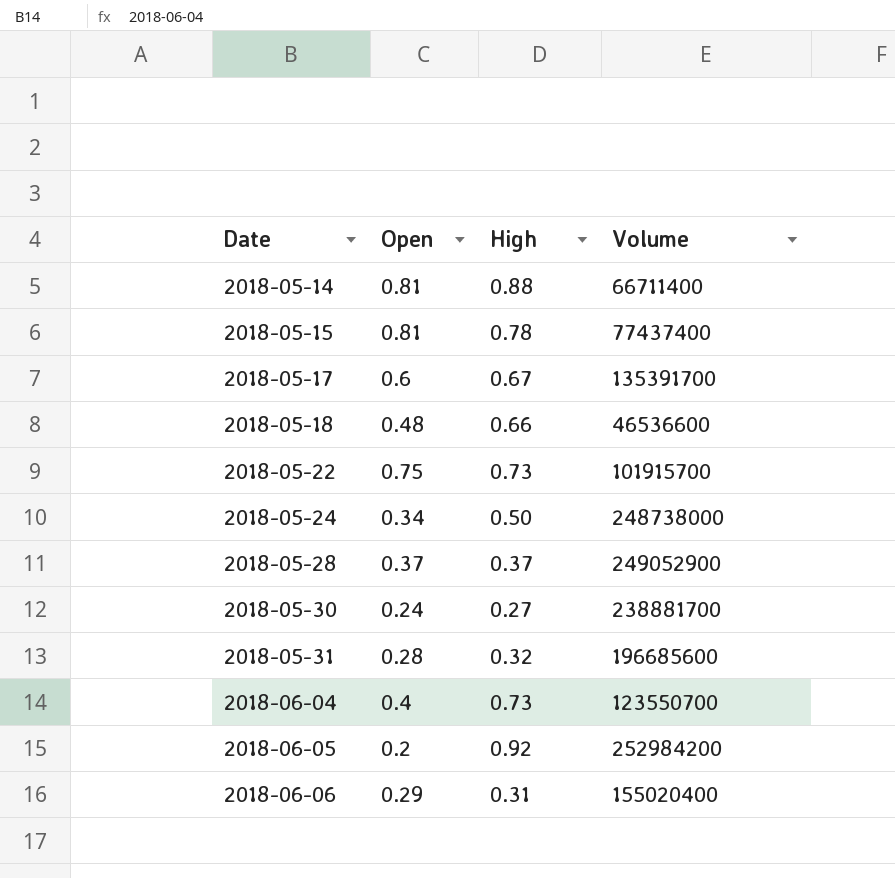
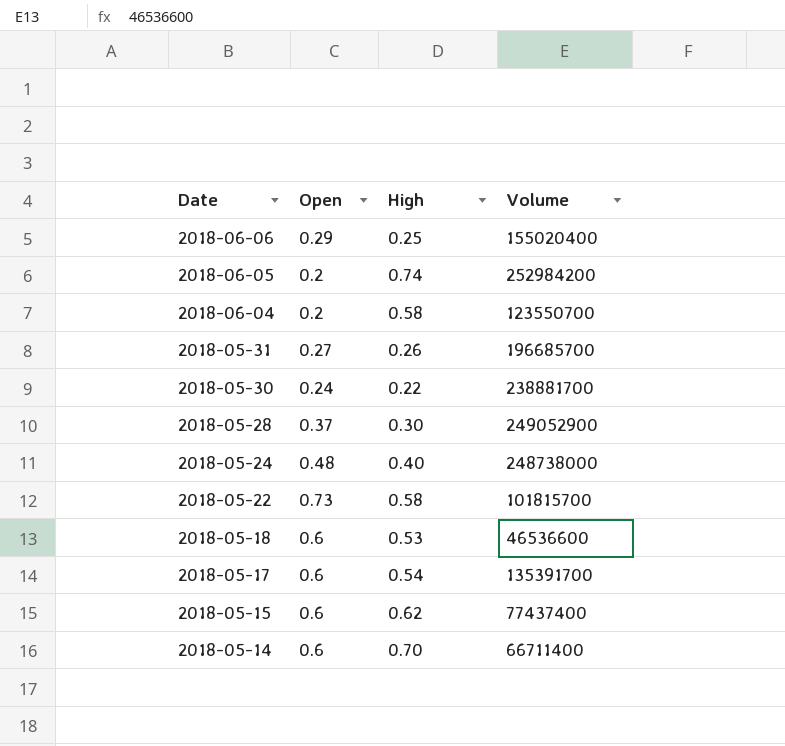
row order: Date ascending -> Date descending
2018-06-06 | High: 0.31 -> 0.25
2018-06-05 | High: 0.92 -> 0.74
2018-06-04 | Open: 0.4 -> 0.2
2018-06-04 | High: 0.73 -> 0.58
2018-05-31 | Open: 0.28 -> 0.27
2018-05-31 | High: 0.32 -> 0.26
2018-05-31 | Volume: 196685600 -> 196685700
2018-05-30 | High: 0.27 -> 0.22
2018-05-28 | High: 0.37 -> 0.30
2018-05-24 | Open: 0.34 -> 0.48
2018-05-24 | High: 0.50 -> 0.40
2018-05-22 | Open: 0.75 -> 0.73
2018-05-22 | High: 0.73 -> 0.58
2018-05-22 | Volume: 101915700 -> 101815700
2018-05-18 | Open: 0.48 -> 0.6
2018-05-18 | High: 0.66 -> 0.53
2018-05-17 | High: 0.67 -> 0.54
2018-05-15 | Open: 0.81 -> 0.6
2018-05-15 | High: 0.78 -> 0.62
2018-05-14 | Open: 0.81 -> 0.6
2018-05-14 | High: 0.88 -> 0.70

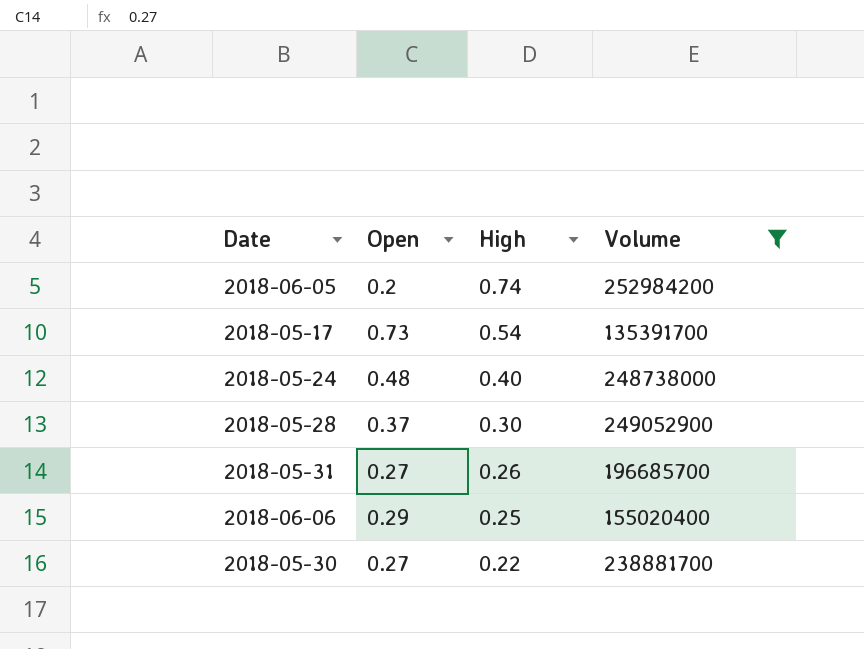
filter: none -> Volume >= 135391700
row order: Date descending -> High descending
2018-05-17 | Open: 0.6 -> 0.73
2018-05-30 | Open: 0.24 -> 0.27

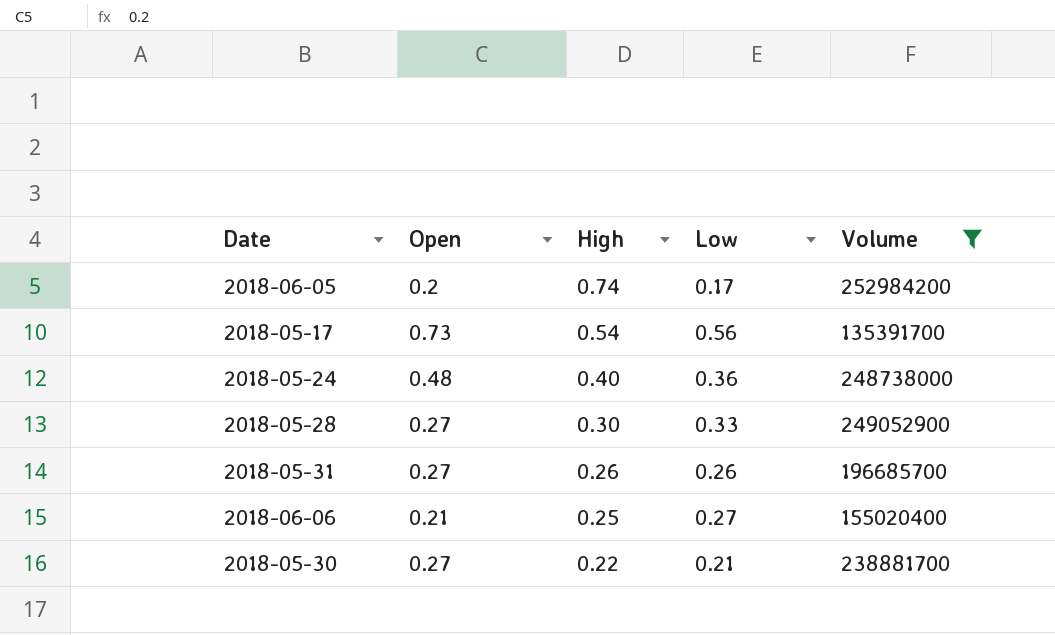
column Low | position: none -> 4
2018-05-28 | Open: 0.37 -> 0.27
2018-06-06 | Open: 0.29 -> 0.21

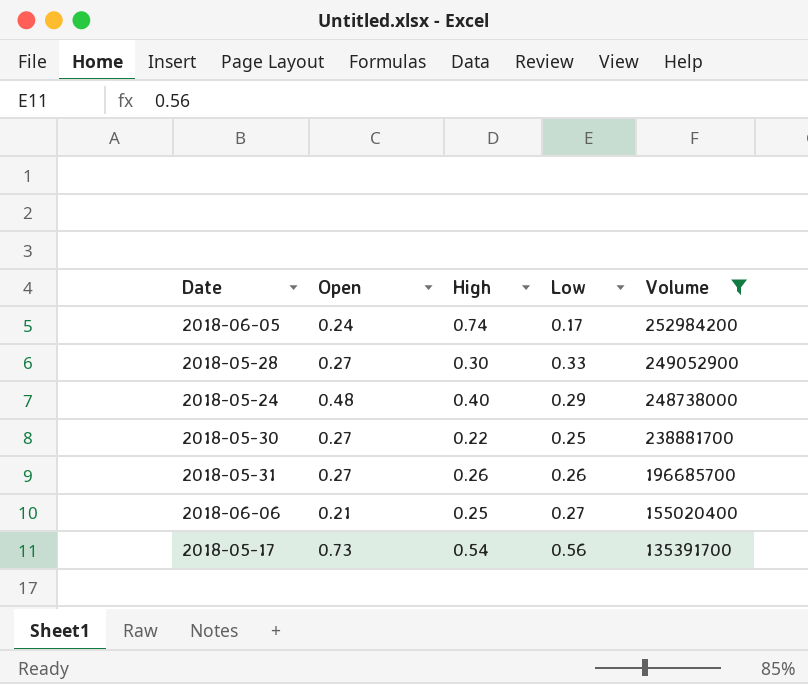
row order: High descending -> Volume descending
2018-06-05 | Open: 0.2 -> 0.24
2018-05-24 | Low: 0.36 -> 0.29
2018-05-30 | Low: 0.21 -> 0.25

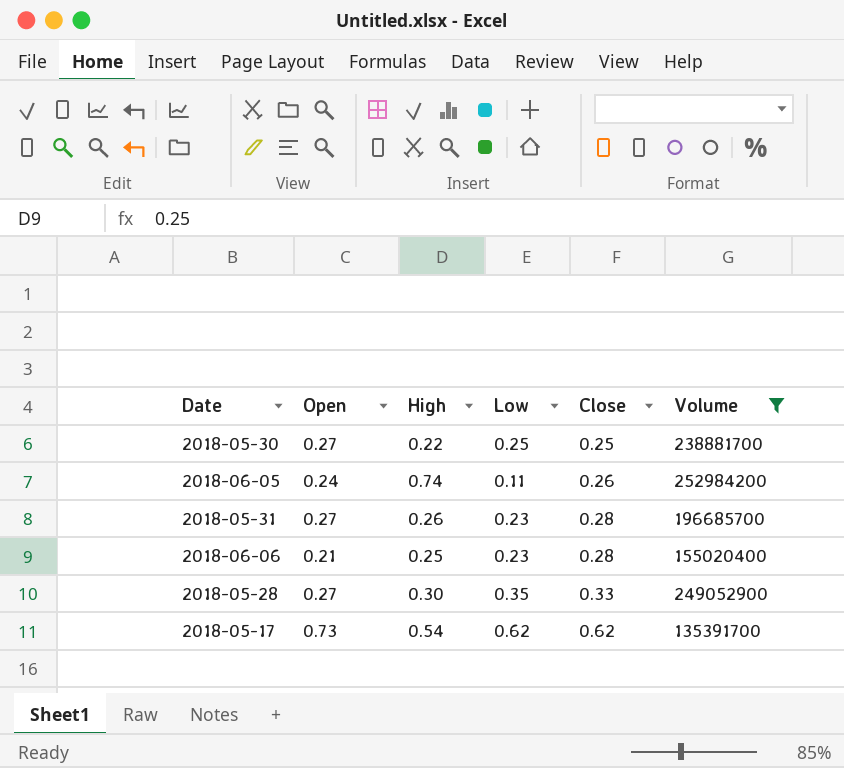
row order: Volume descending -> Close ascending
column Close | position: none -> 5
row 2018-05-24: 0.48 | 0.40 | 0.29 | 248738000 -> none
2018-06-05 | Low: 0.17 -> 0.11
2018-05-31 | Low: 0.26 -> 0.23
2018-06-06 | Low: 0.27 -> 0.23
2018-05-28 | Low: 0.33 -> 0.35
2018-05-17 | Low: 0.56 -> 0.62

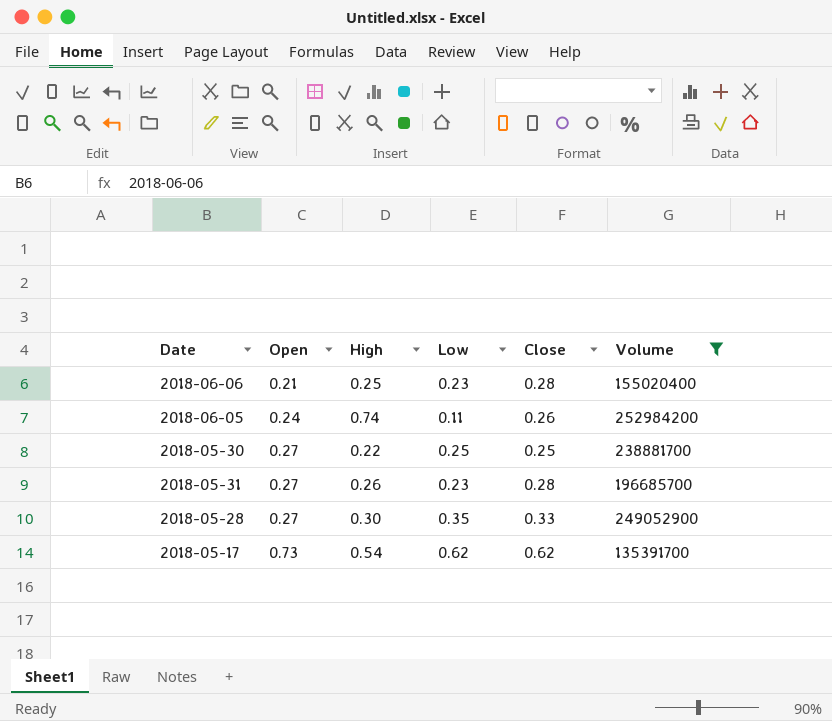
row order: Close ascending -> Open ascending

